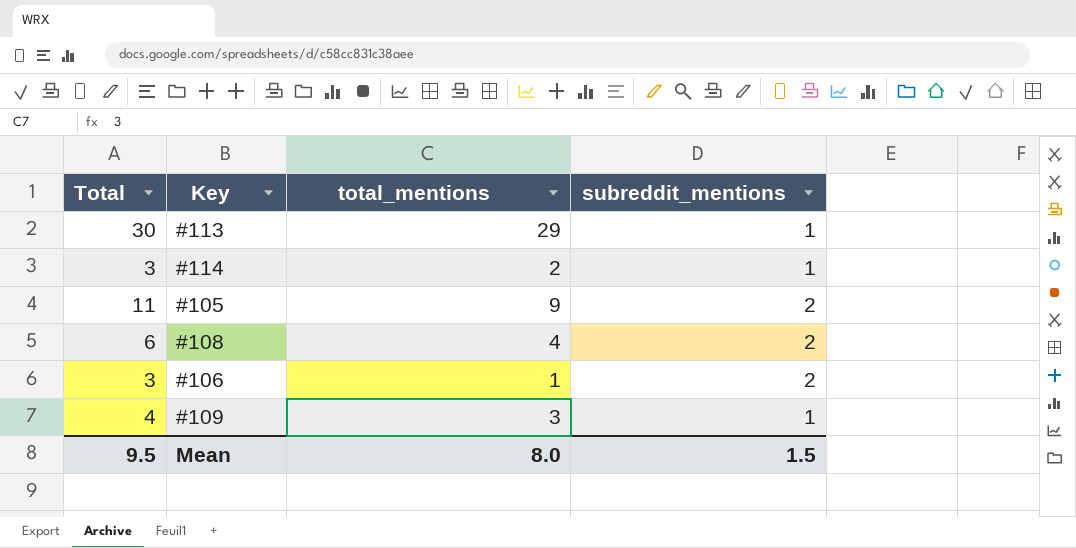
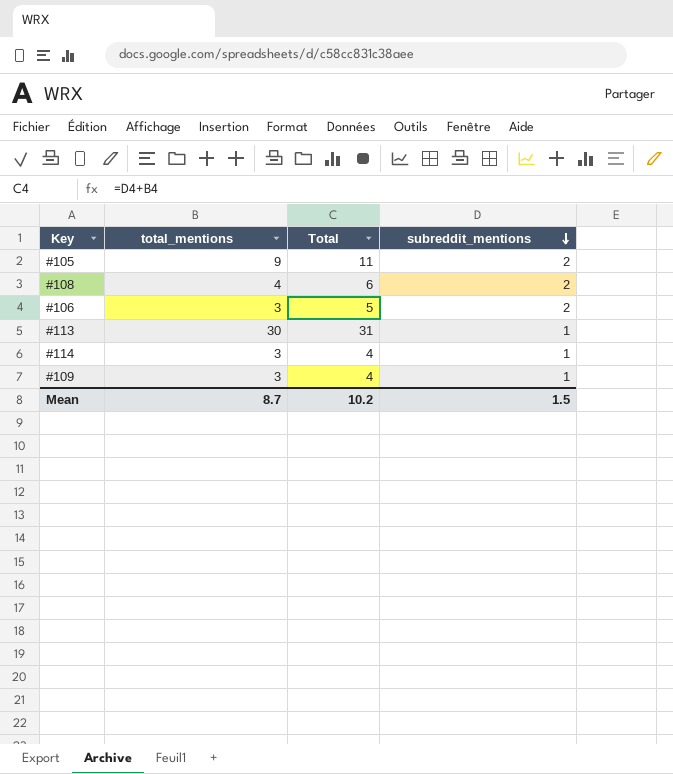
row order: none -> subreddit_mentions descending
column Total | position: 1 -> 3
#106 | total_mentions: 1 -> 3
#106 | Total: 3 -> 5
#113 | total_mentions: 29 -> 30
#113 | Total: 30 -> 31
#114 | total_mentions: 2 -> 3
#114 | Total: 3 -> 4
Mean | total_mentions: 8.0 -> 8.7
Mean | Total: 9.5 -> 10.2

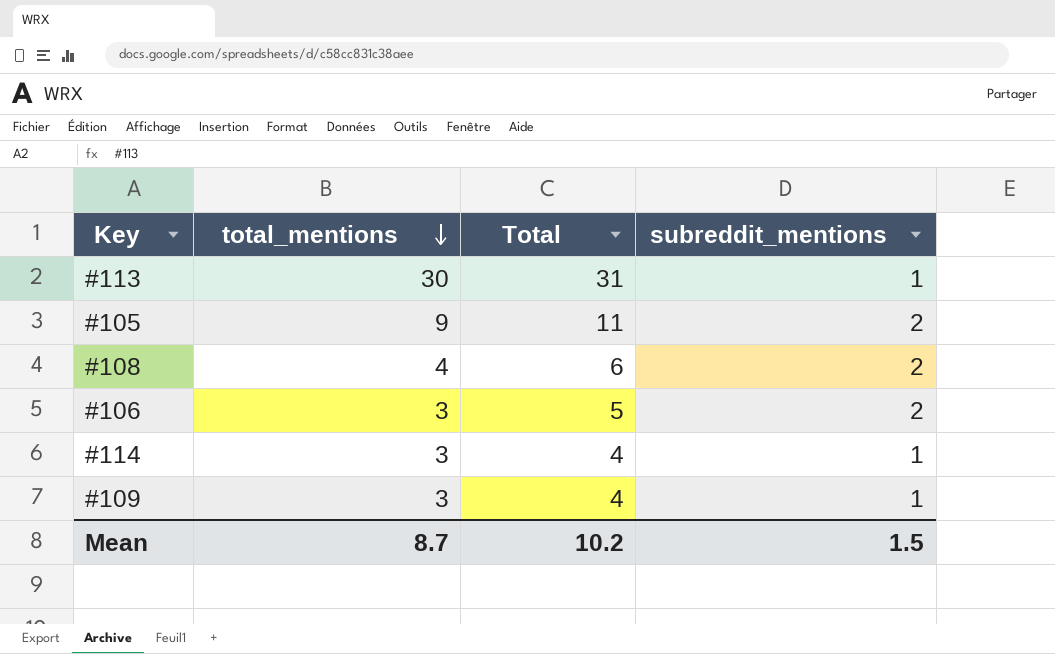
row order: subreddit_mentions descending -> total_mentions descending

